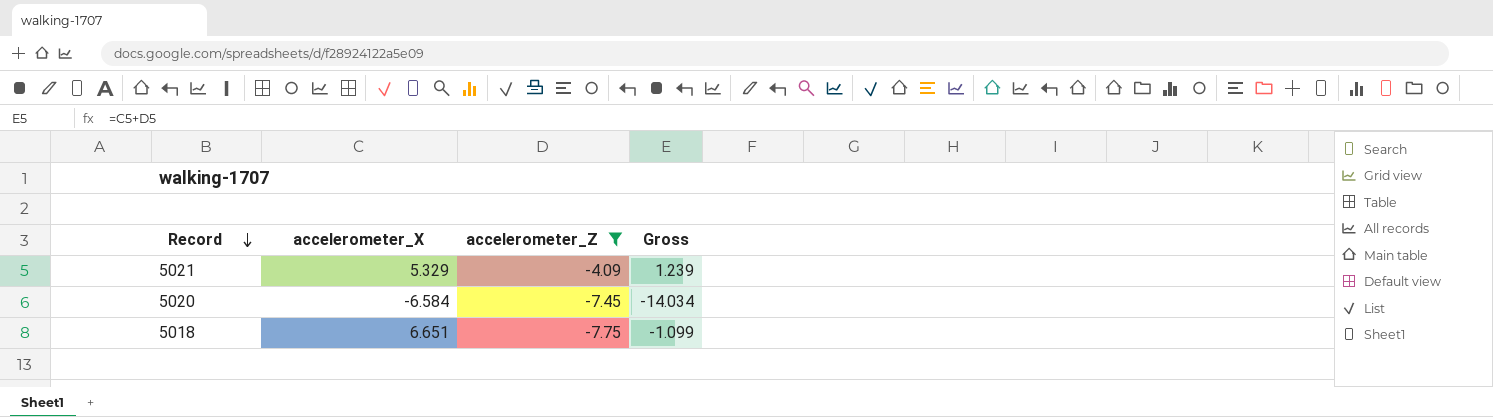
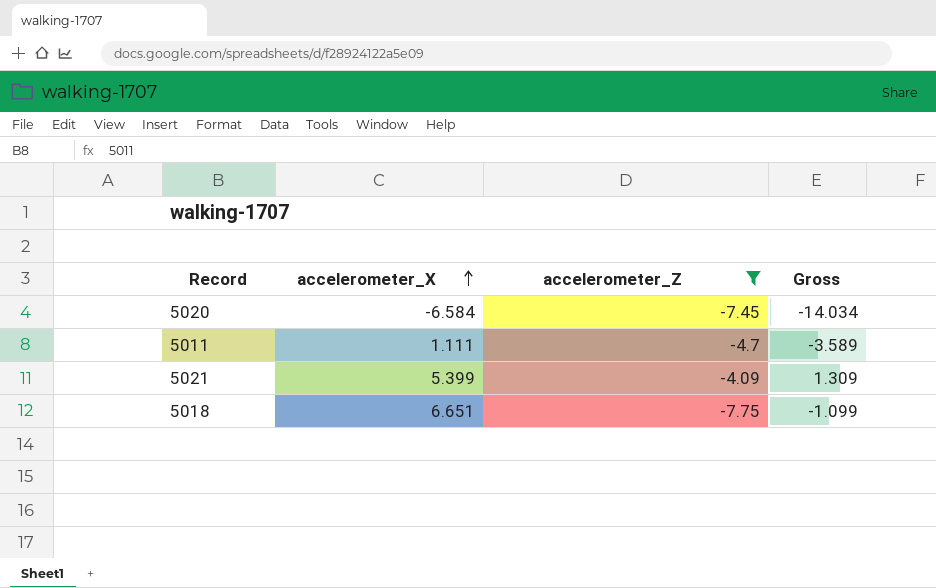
row order: Record descending -> accelerometer_X ascending
row 5011: none -> 1.111 | -4.7 | -3.589
5021 | accelerometer_X: 5.329 -> 5.399
5021 | Gross: 1.239 -> 1.309

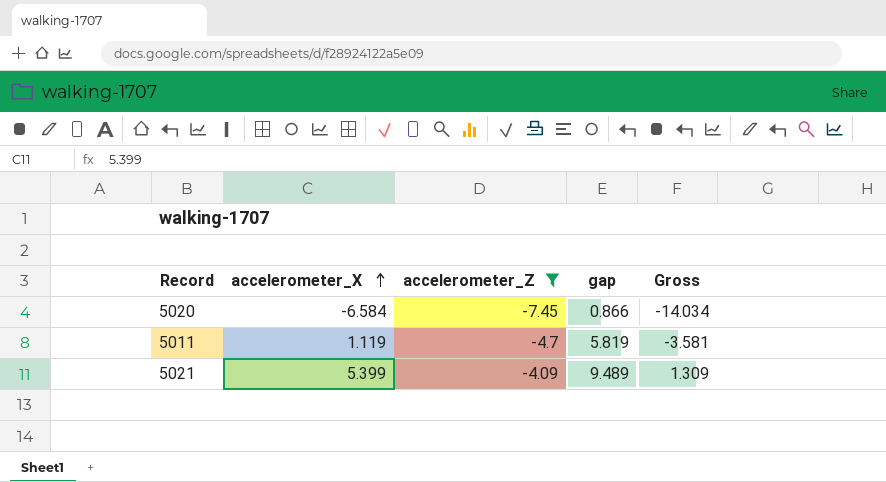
column gap | formula: none -> [accelerometer_X] - [accelerometer_Z]
row 5018: 6.651 | -7.75 | -1.099 -> none
5011 | accelerometer_X: 1.111 -> 1.119
5011 | Gross: -3.589 -> -3.581

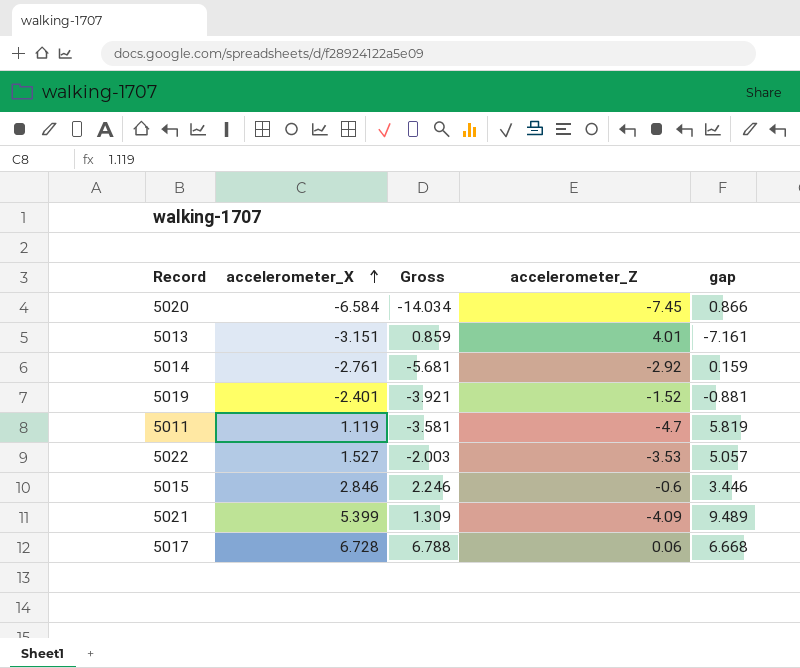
filter: accelerometer_Z <= -4.09 -> none
column Gross | position: 5 -> 3

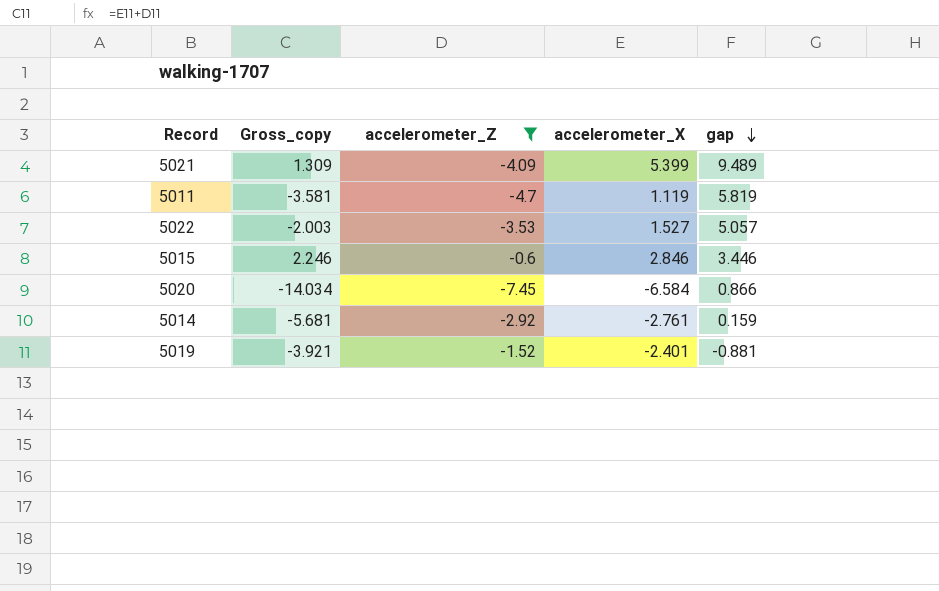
filter: none -> accelerometer_Z <= -0.6
row order: accelerometer_X ascending -> gap descending
column name: Gross -> Gross_copy
column accelerometer_X | position: 2 -> 4

